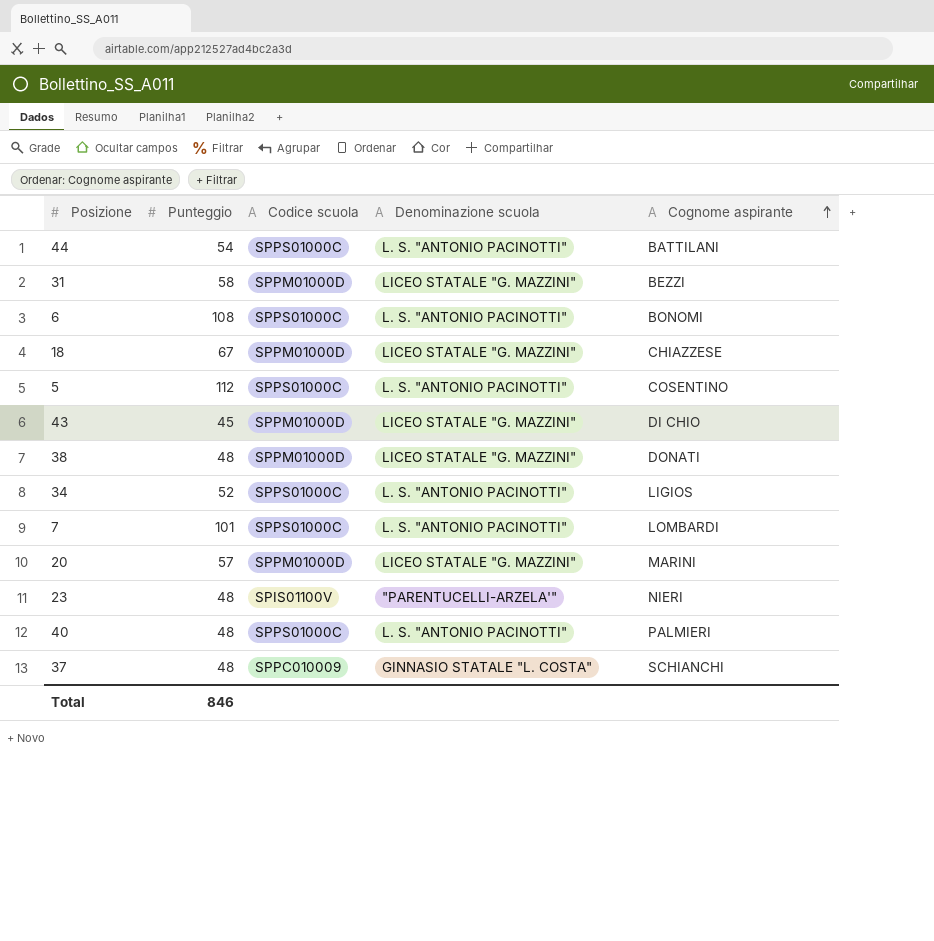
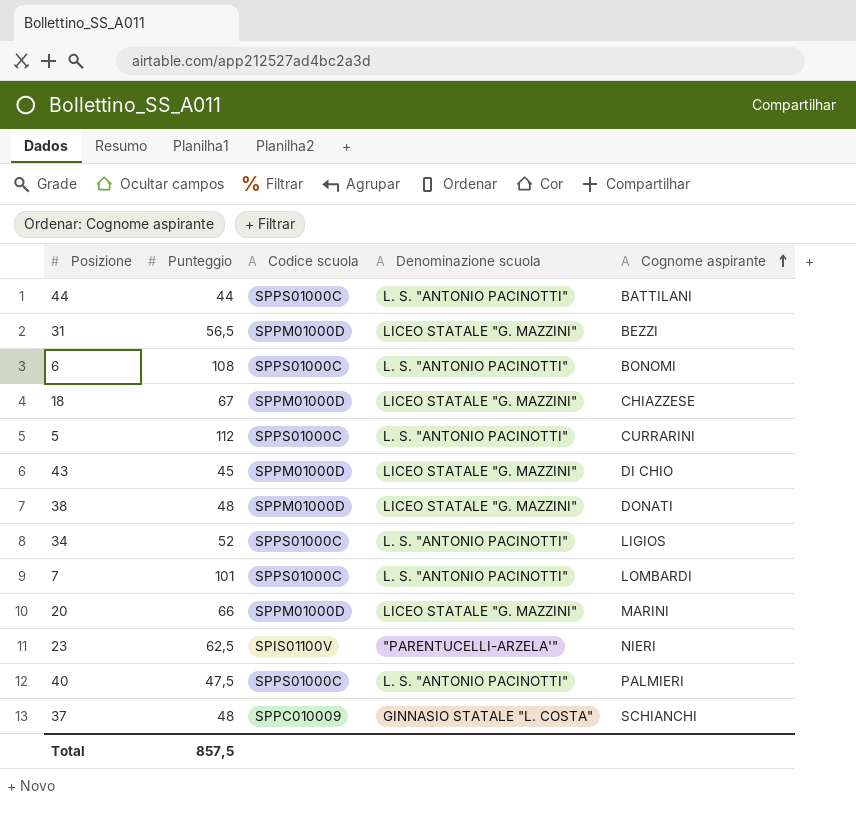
44 | Punteggio: 54 -> 44
31 | Punteggio: 58 -> 56,5
5 | Cognome aspirante: COSENTINO -> CURRARINI
20 | Punteggio: 57 -> 66
23 | Punteggio: 48 -> 62,5
40 | Punteggio: 48 -> 47,5
Total | Punteggio: 846 -> 857,5

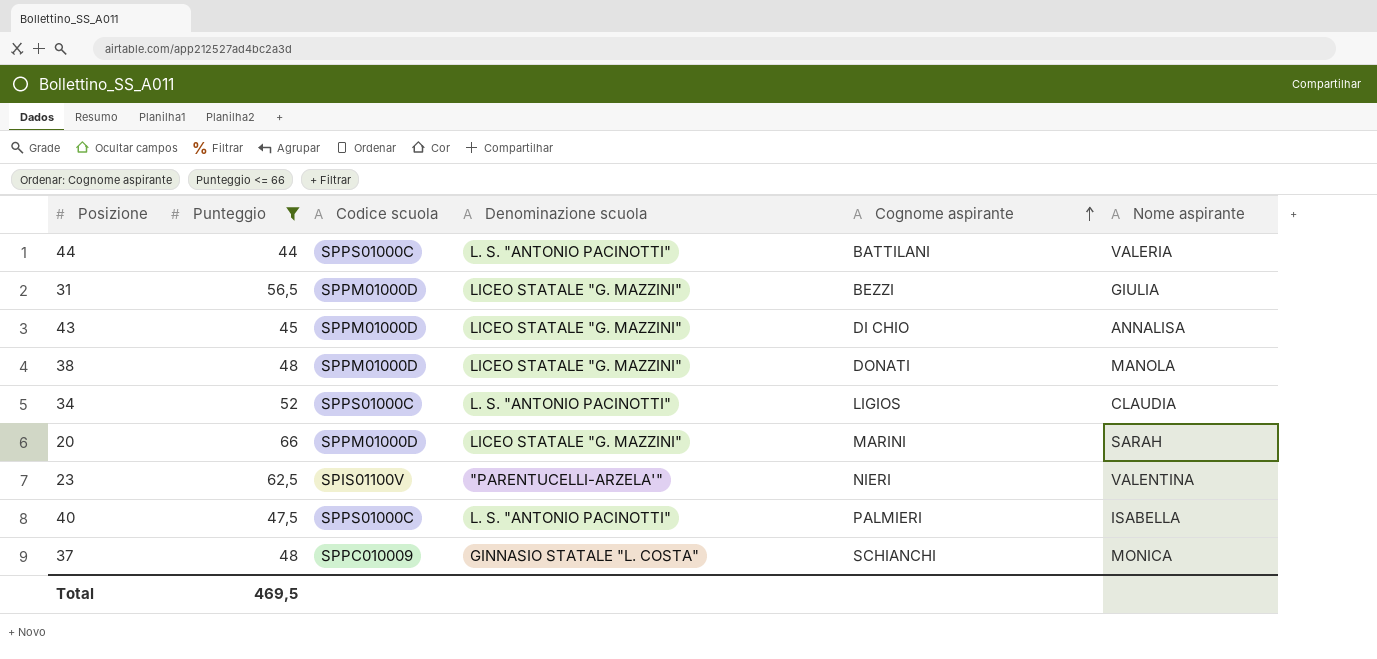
filter: none -> Punteggio <= 66
column Nome aspirante | position: none -> 6
Total | Punteggio: 857,5 -> 469,5

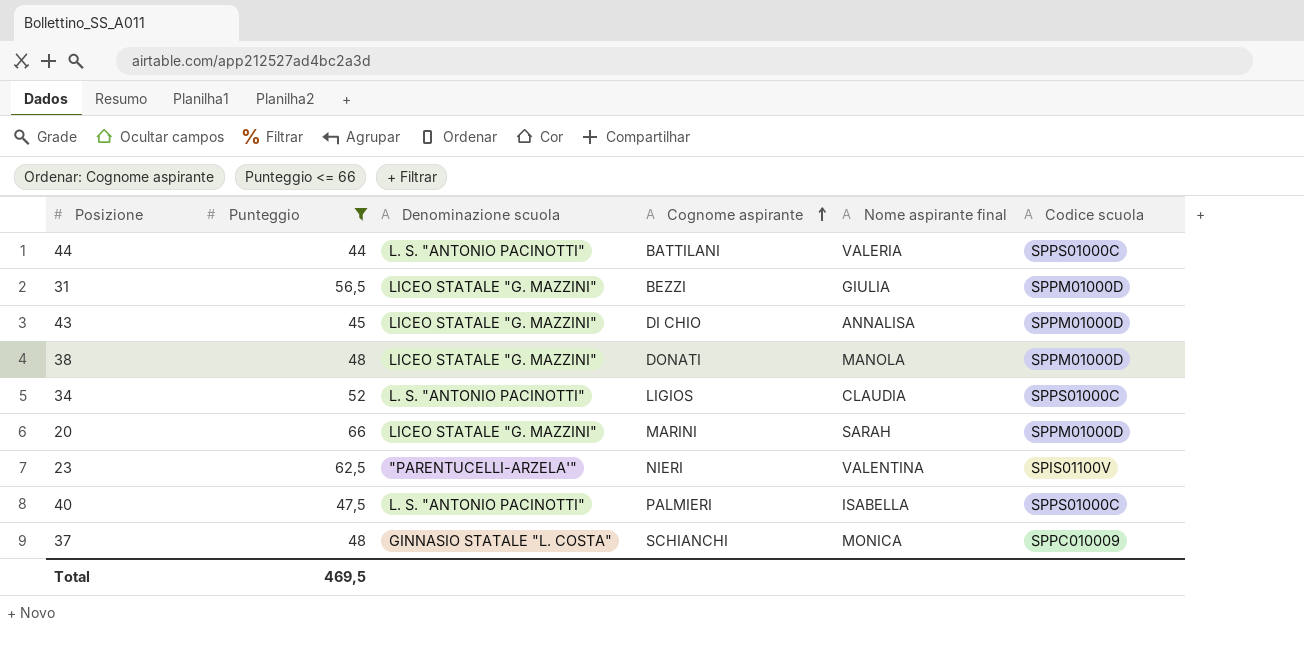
column name: Nome aspirante -> Nome aspirante final
column Codice scuola | position: 3 -> 6

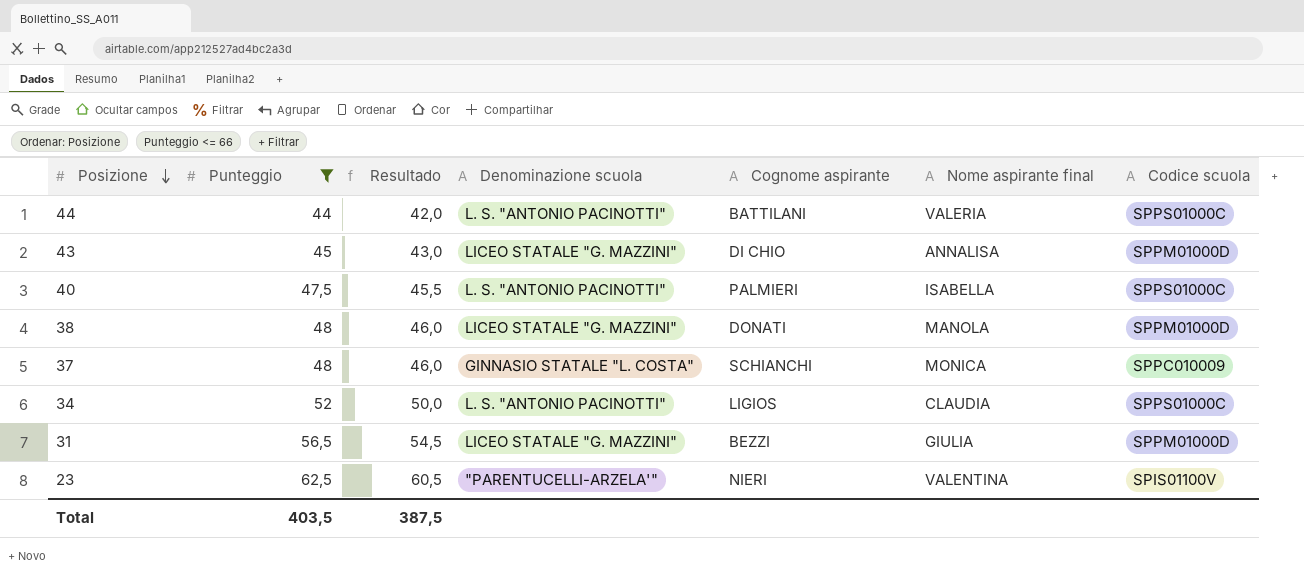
row order: Cognome aspirante ascending -> Posizione descending
column Resultado | formula: none -> [Punteggio] - 2
row 20: 66 | LICEO STATALE "G. MAZZINI" | MARINI | SARAH | SPPM01000D -> none
Total | Punteggio: 469,5 -> 403,5

